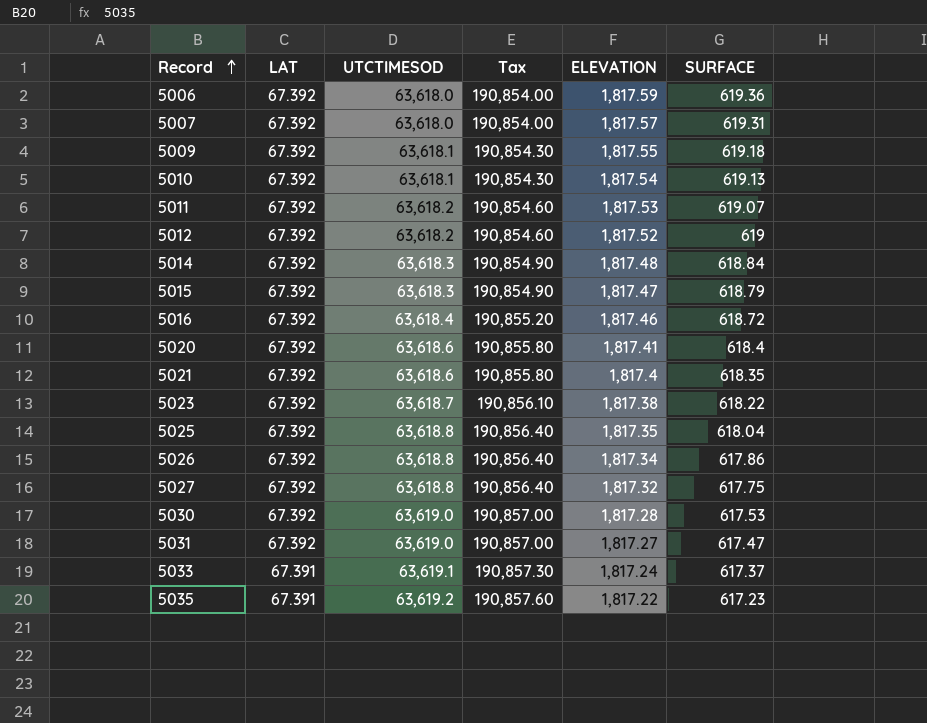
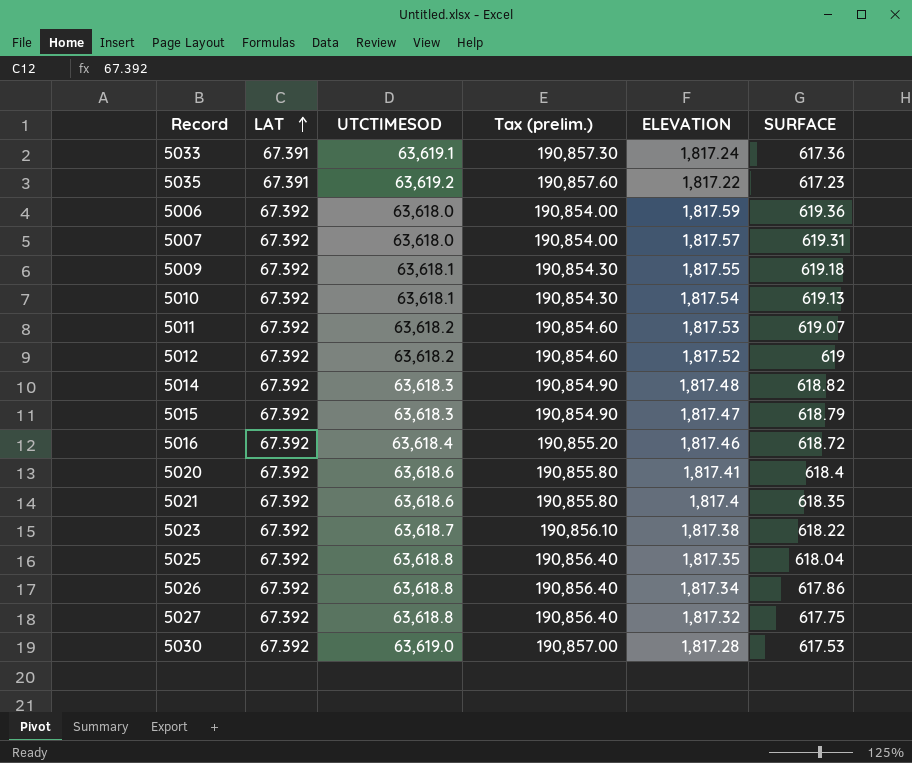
row order: Record ascending -> LAT ascending
column name: Tax -> Tax (prelim.)
row 5031: 67.392 | 63,619.0 | 190,857.00 | 1,817.27 | 617.47 -> none
5033 | SURFACE: 617.37 -> 617.36
5014 | SURFACE: 618.84 -> 618.82

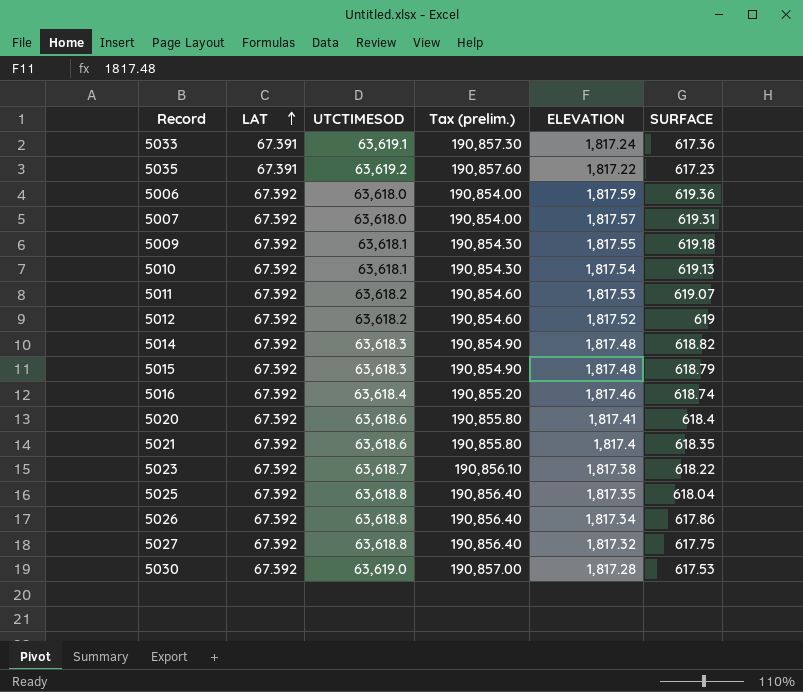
5015 | ELEVATION: 1,817.47 -> 1,817.48
5016 | SURFACE: 618.72 -> 618.74

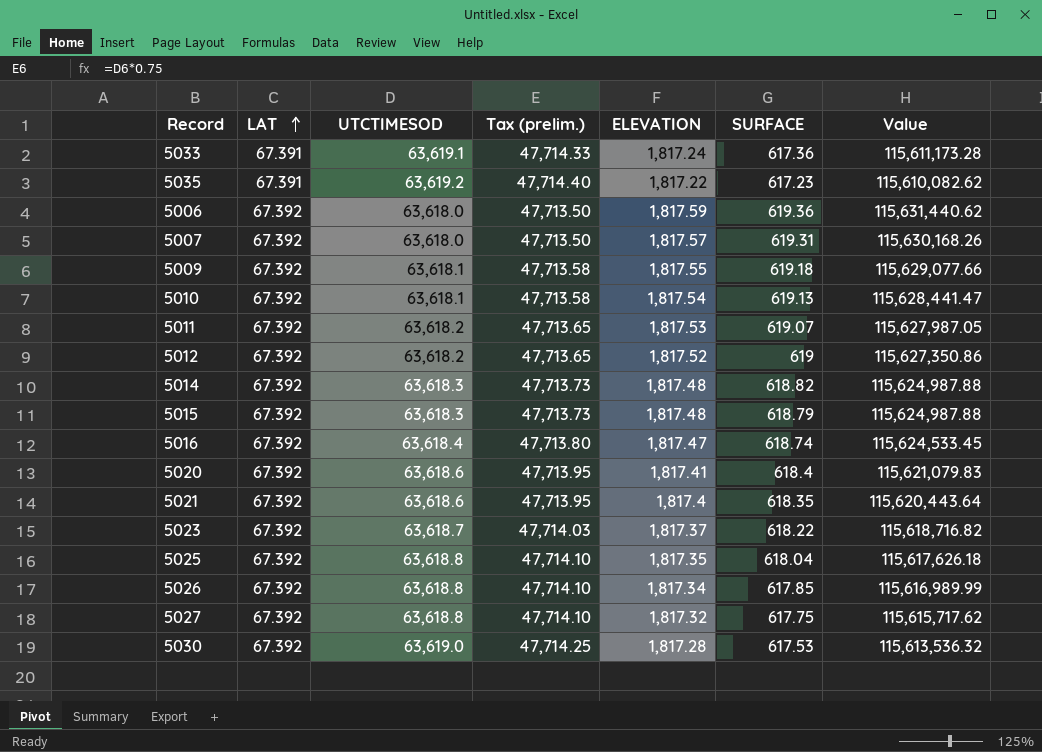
column Tax (prelim.) | formula: [UTCTIMESOD] * 3 -> [UTCTIMESOD] * 0.75
column Value | formula: none -> [UTCTIMESOD] * [ELEVATION]
5016 | ELEVATION: 1,817.46 -> 1,817.47
5023 | ELEVATION: 1,817.38 -> 1,817.37
5026 | SURFACE: 617.86 -> 617.85

